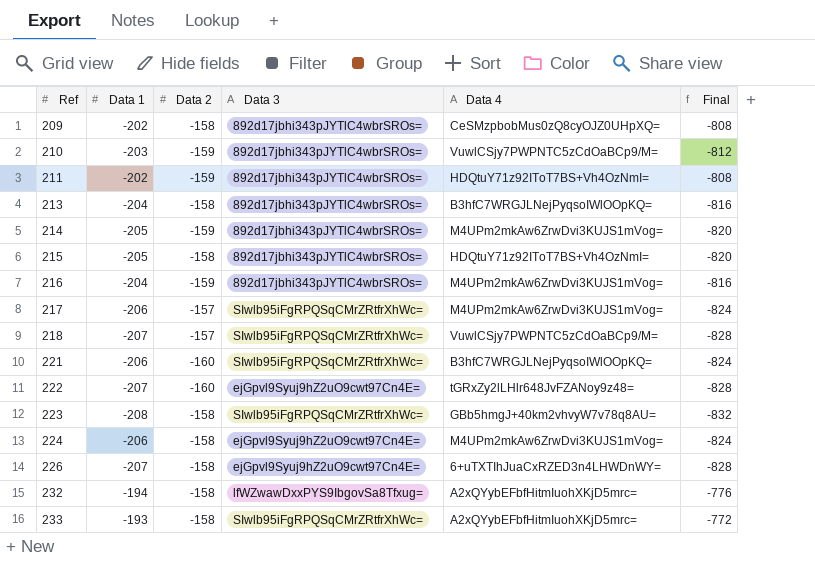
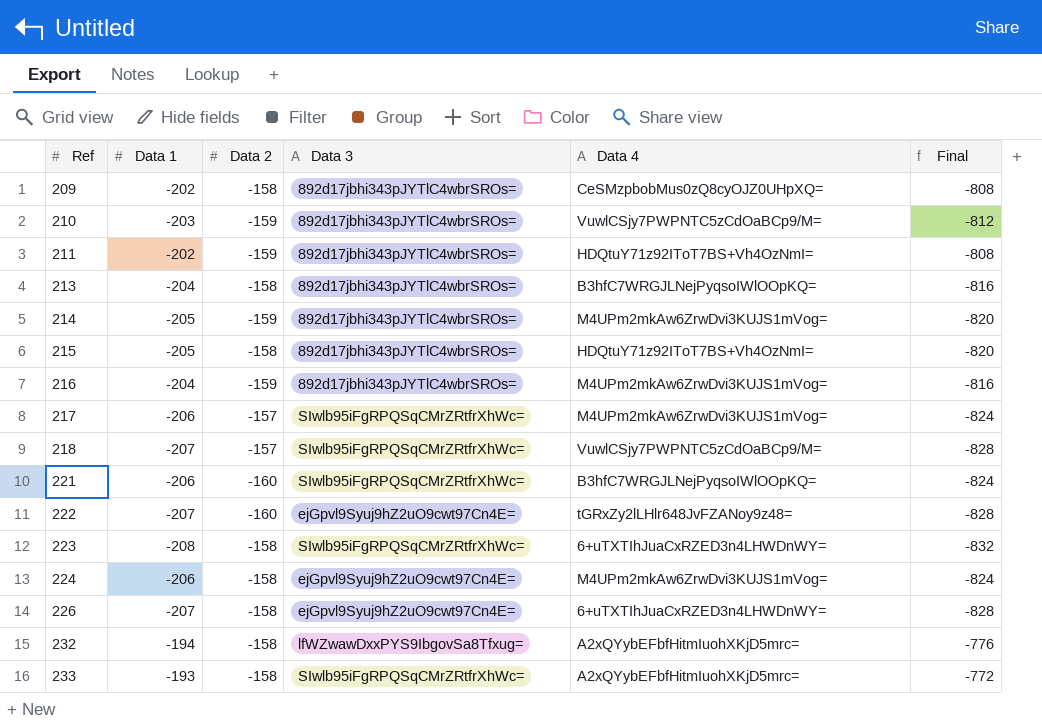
223 | Data 4: GBb5hmgJ+40km2vhvyW7v78q8AU= -> 6+uTXTIhJuaCxRZED3n4LHWDnWY=

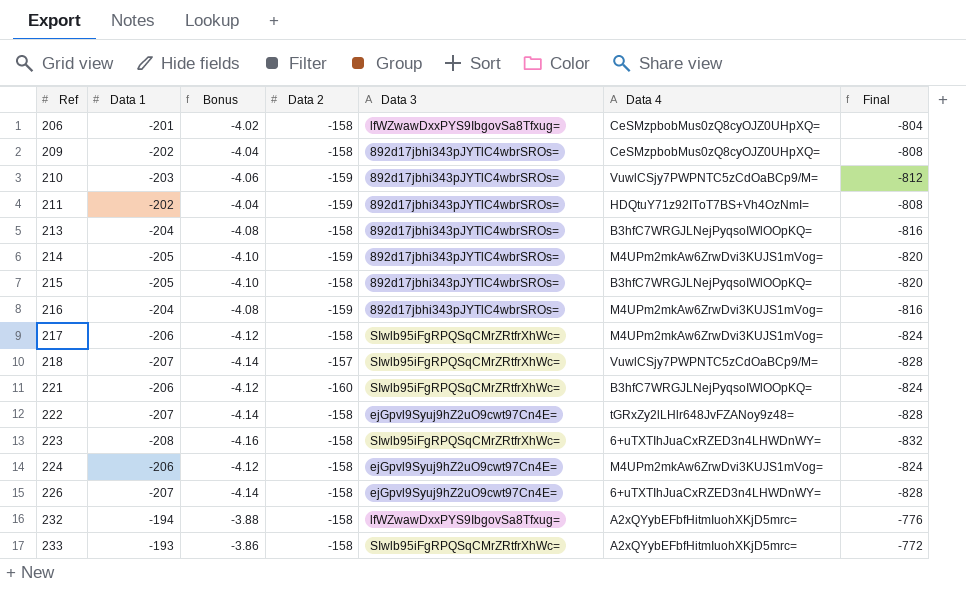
column Bonus | formula: none -> [Data 1] * 0.02
row 206: none -> -201 | -4.02 | -158 | lfWZwawDxxPYS9IbgovSa8Tfxug= | CeSMzpbobMus0zQ8cyOJZ0UHpXQ= | -804
215 | Data 4: HDQtuY71z92IToT7BS+Vh4OzNmI= -> B3hfC7WRGJLNejPyqsoIWlOOpKQ=
217 | Data 2: -157 -> -158
222 | Data 2: -160 -> -158

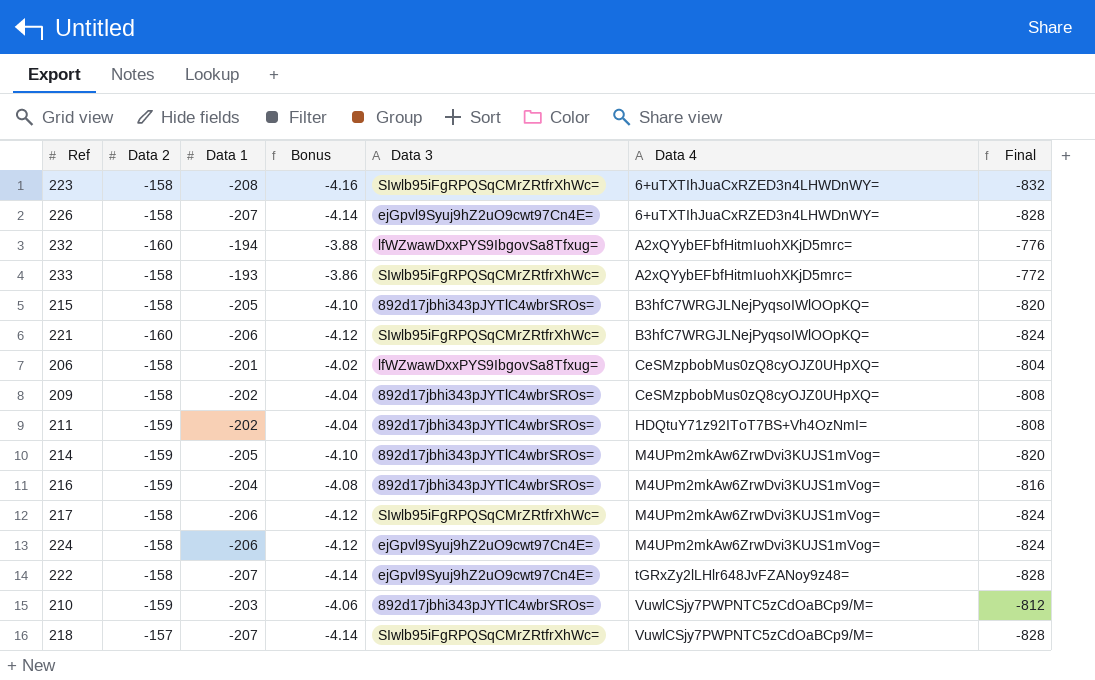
row order: Ref ascending -> Data 4 ascending
column Data 2 | position: 4 -> 2
row 213: -204 | -4.08 | -158 | 892d17jbhi343pJYTlC4wbrSROs= | B3hfC7WRGJLNejPyqsoIWlOOpKQ= | -816 -> none
232 | Data 2: -158 -> -160

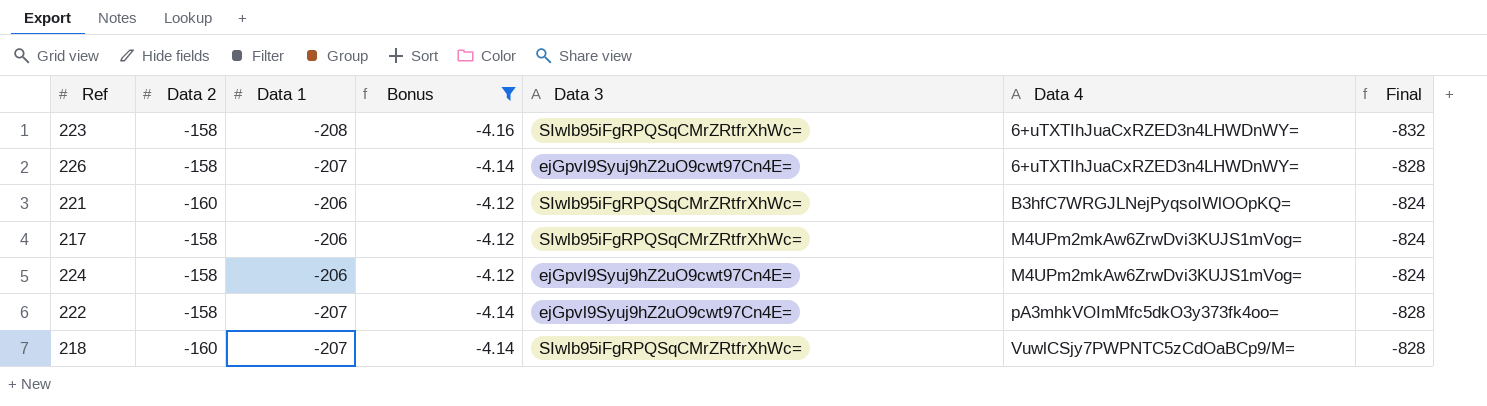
filter: none -> Bonus <= -4.12
222 | Data 4: tGRxZy2lLHlr648JvFZANoy9z48= -> pA3mhkVOImMfc5dkO3y373fk4oo=
218 | Data 2: -157 -> -160

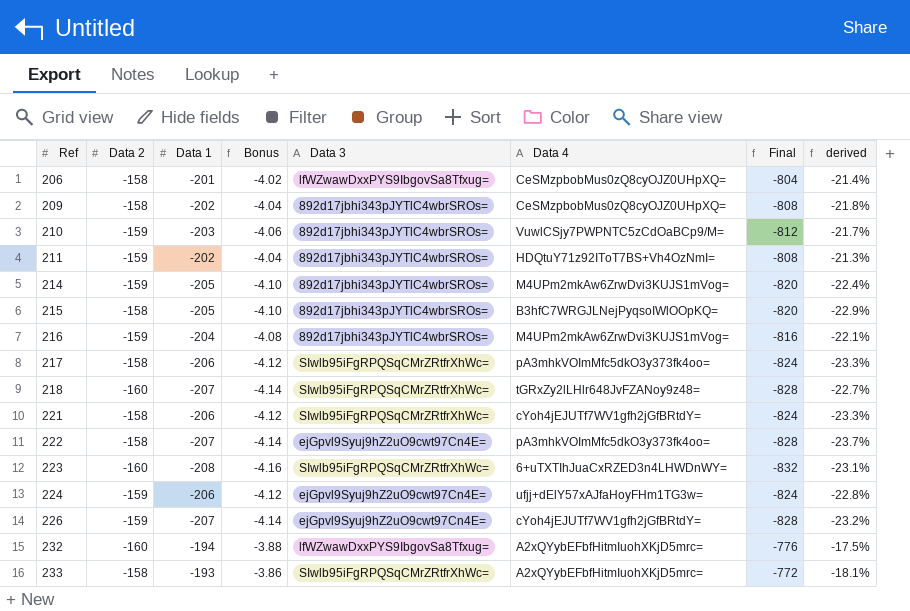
filter: Bonus <= -4.12 -> none
row order: Data 4 ascending -> Ref ascending
column derived | formula: none -> ([Data 2] - [Data 1]) / [Data 1]
217 | Data 4: M4UPm2mkAw6ZrwDvi3KUJS1mVog= -> pA3mhkVOImMfc5dkO3y373fk4oo=
218 | Data 4: VuwlCSjy7PWPNTC5zCdOaBCp9/M= -> tGRxZy2lLHlr648JvFZANoy9z48=
221 | Data 2: -160 -> -158
221 | Data 4: B3hfC7WRGJLNejPyqsoIWlOOpKQ= -> cYoh4jEJUTf7WV1gfh2jGfBRtdY=
223 | Data 2: -158 -> -160
224 | Data 2: -158 -> -159
224 | Data 4: M4UPm2mkAw6ZrwDvi3KUJS1mVog= -> ufjj+dElY57xAJfaHoyFHm1TG3w=
226 | Data 2: -158 -> -159
226 | Data 4: 6+uTXTIhJuaCxRZED3n4LHWDnWY= -> cYoh4jEJUTf7WV1gfh2jGfBRtdY=

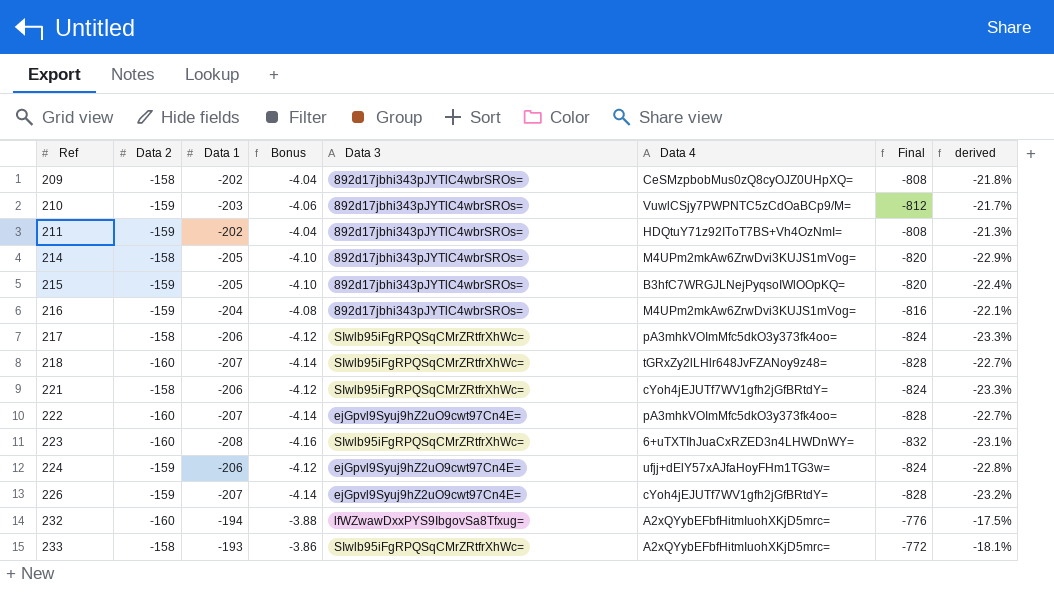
row 206: -158 | -201 | -4.02 | lfWZwawDxxPYS9IbgovSa8Tfxug= | CeSMzpbobMus0zQ8cyOJZ0UHpXQ= | -804 | -21.4% -> none
214 | Data 2: -159 -> -158
214 | derived: -22.4% -> -22.9%
215 | Data 2: -158 -> -159
215 | derived: -22.9% -> -22.4%
222 | Data 2: -158 -> -160
222 | derived: -23.7% -> -22.7%

